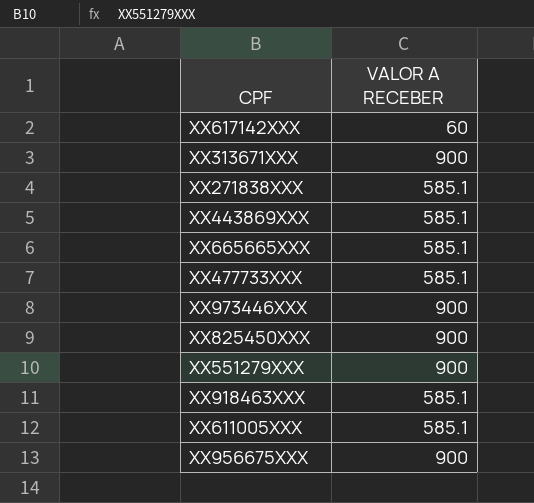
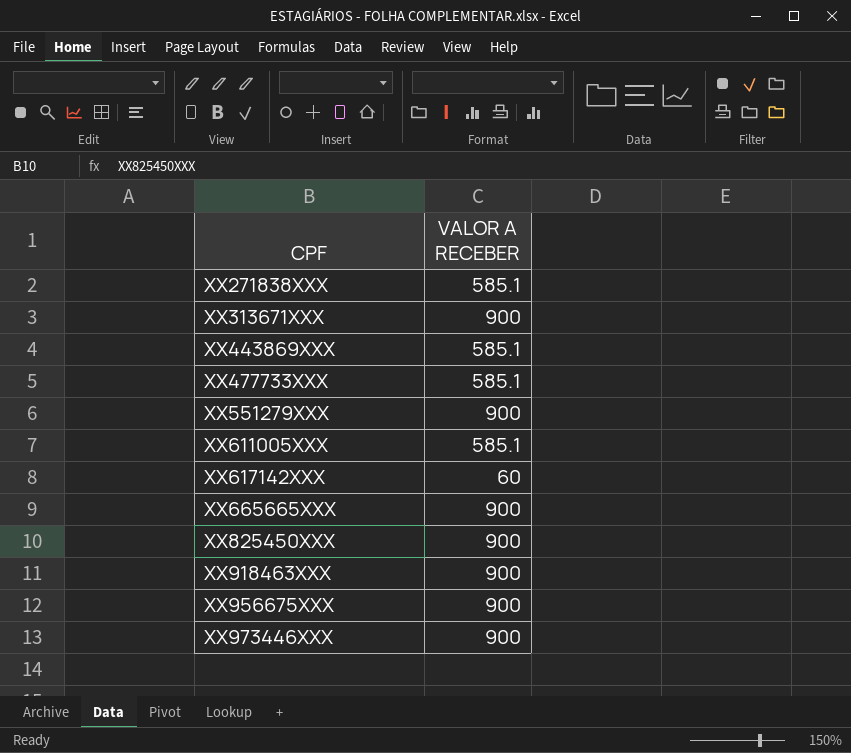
row order: none -> CPF ascending
XX665665XXX | VALOR A RECEBER: 585.1 -> 900
XX918463XXX | VALOR A RECEBER: 585.1 -> 900

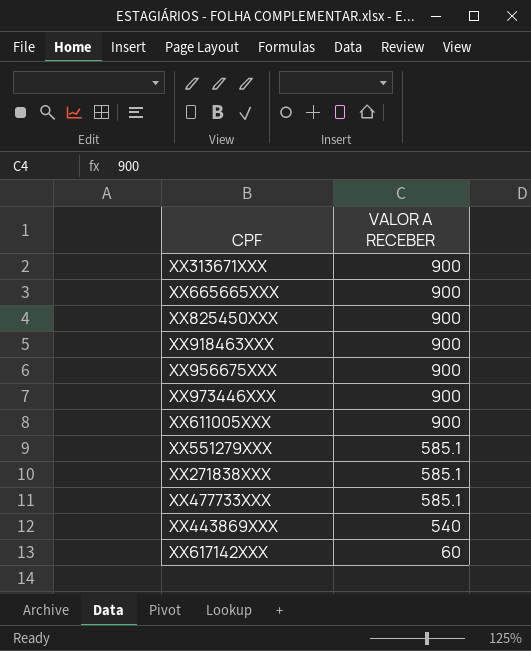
row order: CPF ascending -> VALOR A RECEBER descending
XX611005XXX | VALOR A RECEBER: 585.1 -> 900
XX551279XXX | VALOR A RECEBER: 900 -> 585.1
XX443869XXX | VALOR A RECEBER: 585.1 -> 540

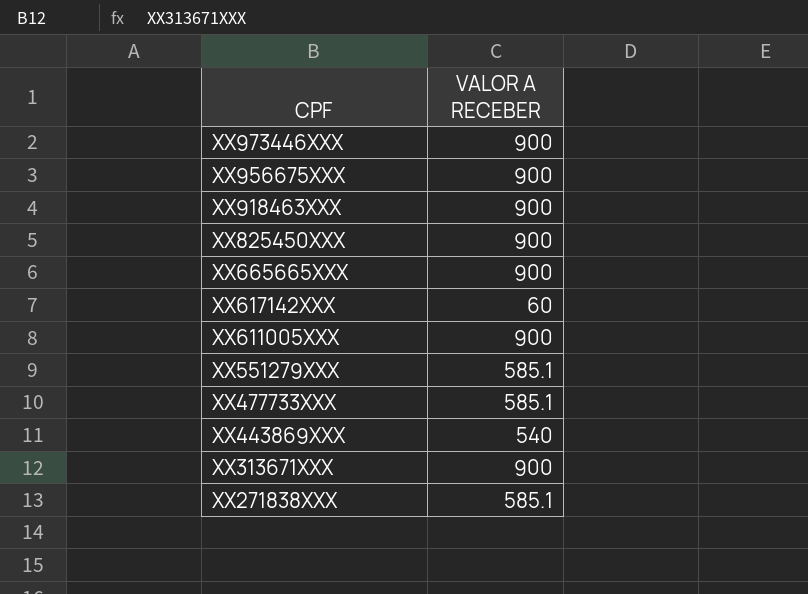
row order: VALOR A RECEBER descending -> CPF descending

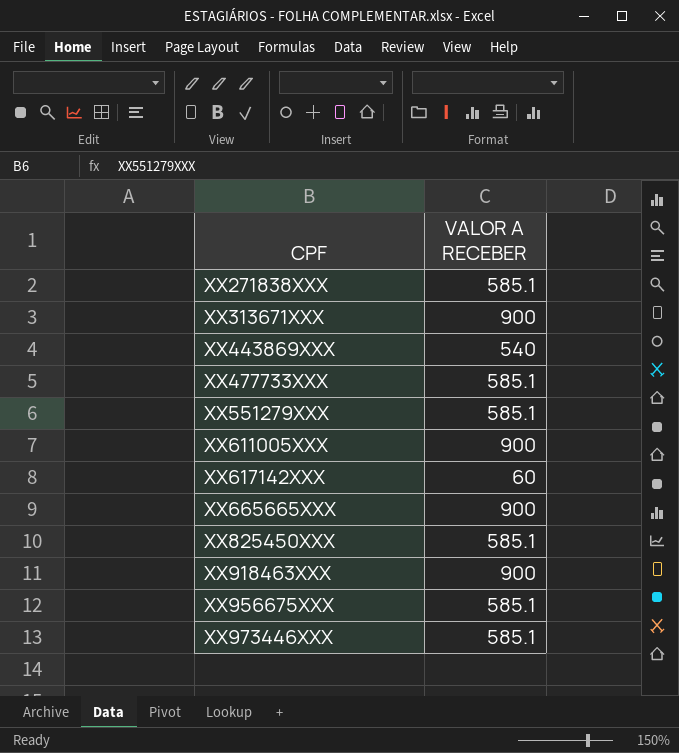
row order: CPF descending -> CPF ascending
XX825450XXX | VALOR A RECEBER: 900 -> 585.1
XX956675XXX | VALOR A RECEBER: 900 -> 585.1
XX973446XXX | VALOR A RECEBER: 900 -> 585.1

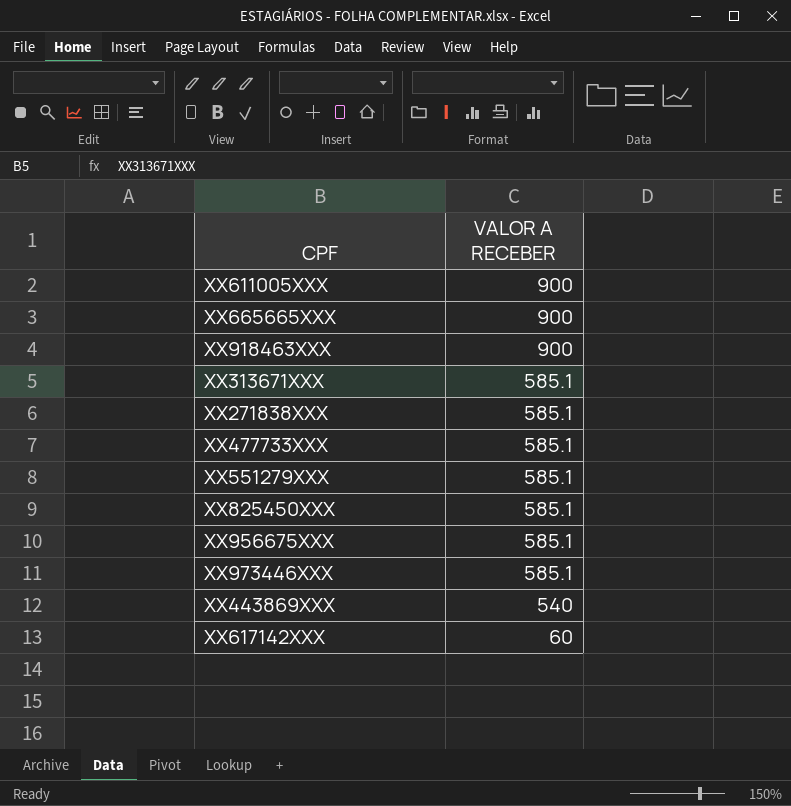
row order: CPF ascending -> VALOR A RECEBER descending
XX313671XXX | VALOR A RECEBER: 900 -> 585.1

